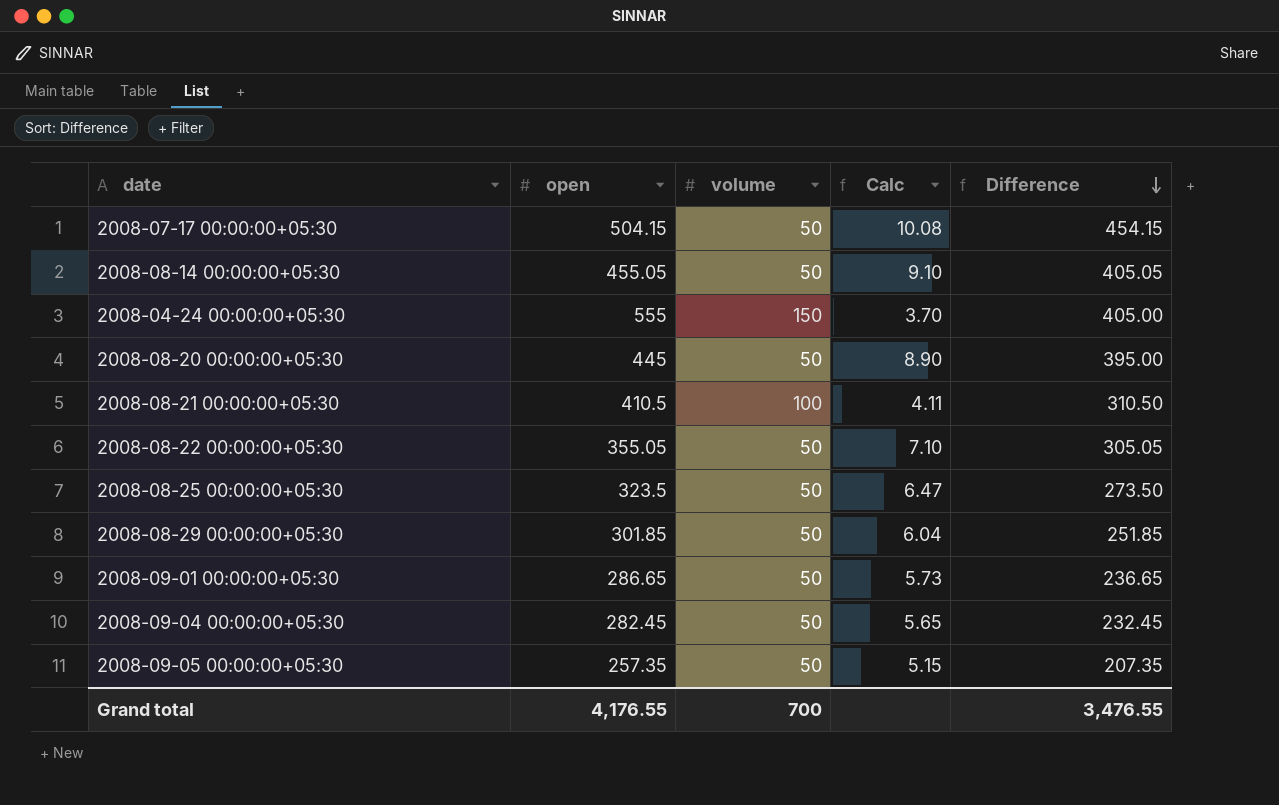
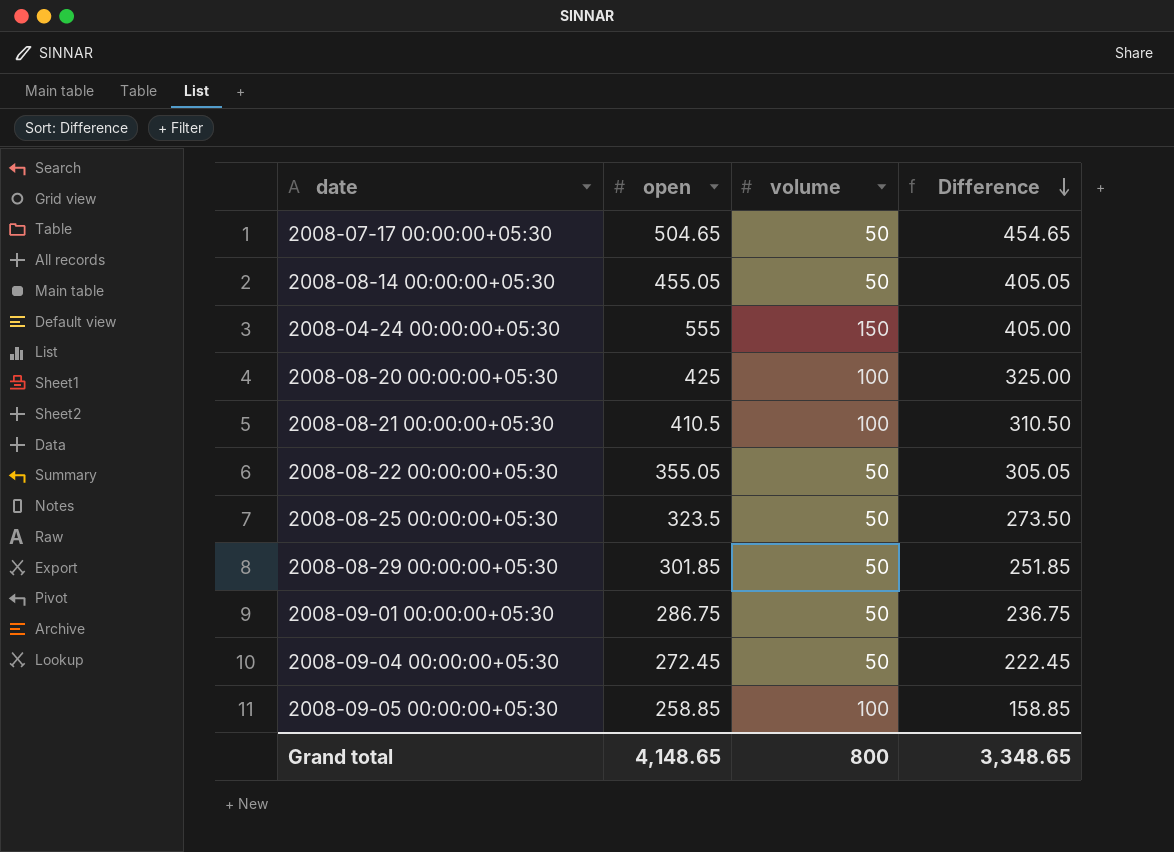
column Calc | formula: [open] / [volume] -> none
2008-07-17 00:00:00+05:30 | open: 504.15 -> 504.65
2008-07-17 00:00:00+05:30 | Difference: 454.15 -> 454.65
2008-08-20 00:00:00+05:30 | open: 445 -> 425
2008-08-20 00:00:00+05:30 | volume: 50 -> 100
2008-08-20 00:00:00+05:30 | Difference: 395.00 -> 325.00
2008-09-01 00:00:00+05:30 | open: 286.65 -> 286.75
2008-09-01 00:00:00+05:30 | Difference: 236.65 -> 236.75
2008-09-04 00:00:00+05:30 | open: 282.45 -> 272.45
2008-09-04 00:00:00+05:30 | Difference: 232.45 -> 222.45
2008-09-05 00:00:00+05:30 | open: 257.35 -> 258.85
2008-09-05 00:00:00+05:30 | volume: 50 -> 100
2008-09-05 00:00:00+05:30 | Difference: 207.35 -> 158.85
Grand total | open: 4,176.55 -> 4,148.65
Grand total | volume: 700 -> 800
Grand total | Difference: 3,476.55 -> 3,348.65

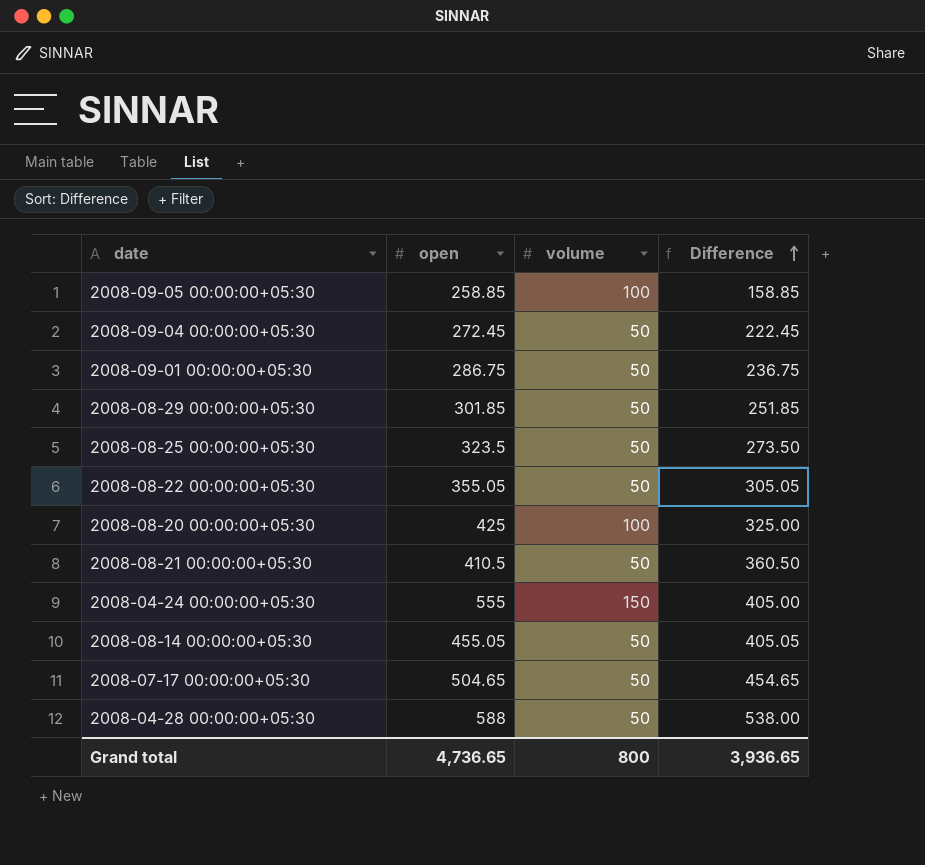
row order: Difference descending -> Difference ascending
2008-08-21 00:00:00+05:30 | volume: 100 -> 50
2008-08-21 00:00:00+05:30 | Difference: 310.50 -> 360.50
row 2008-04-28 00:00:00+05:30: none -> 588 | 50 | 538.00
Grand total | open: 4,148.65 -> 4,736.65
Grand total | Difference: 3,348.65 -> 3,936.65

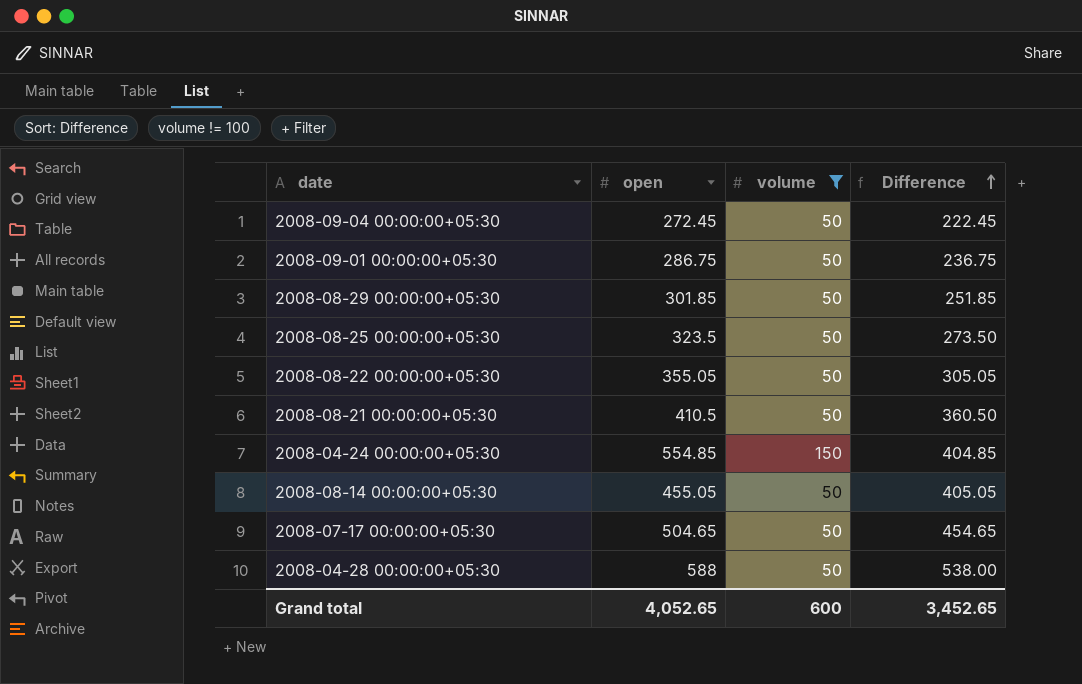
filter: none -> volume != 100
2008-04-24 00:00:00+05:30 | open: 555 -> 554.85
2008-04-24 00:00:00+05:30 | Difference: 405.00 -> 404.85
Grand total | open: 4,736.65 -> 4,052.65
Grand total | volume: 800 -> 600
Grand total | Difference: 3,936.65 -> 3,452.65

